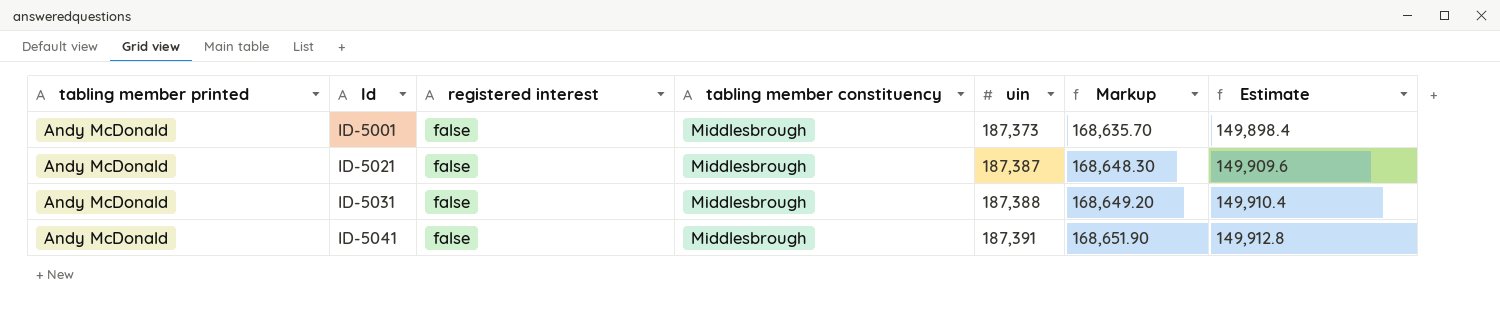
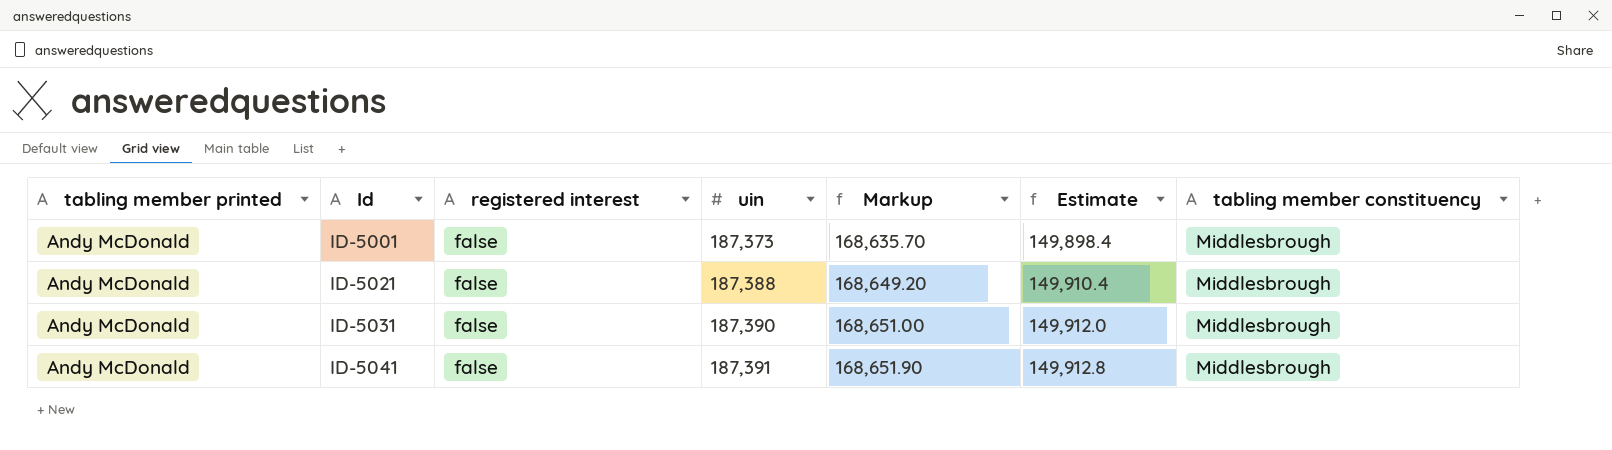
column tabling member constituency | position: 4 -> 7
ID-5021 | uin: 187,387 -> 187,388
ID-5021 | Markup: 168,648.30 -> 168,649.20
ID-5021 | Estimate: 149,909.6 -> 149,910.4
ID-5031 | uin: 187,388 -> 187,390
ID-5031 | Markup: 168,649.20 -> 168,651.00
ID-5031 | Estimate: 149,910.4 -> 149,912.0

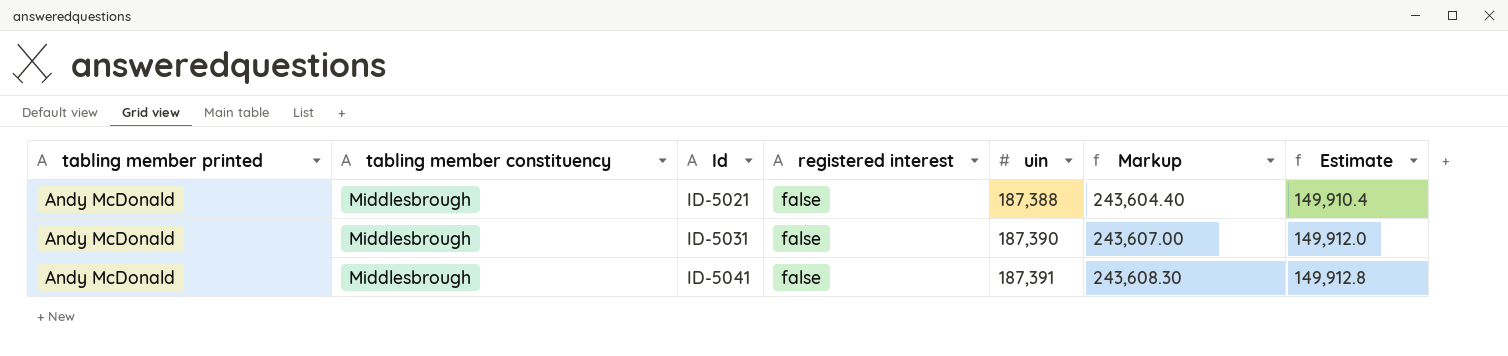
column tabling member constituency | position: 7 -> 2
column Markup | formula: [uin] * 0.9 -> [uin] * 1.3
row ID-5001: Andy McDonald | false | 187,373 | 168,635.70 | 149,898.4 | Middlesbrough -> none

